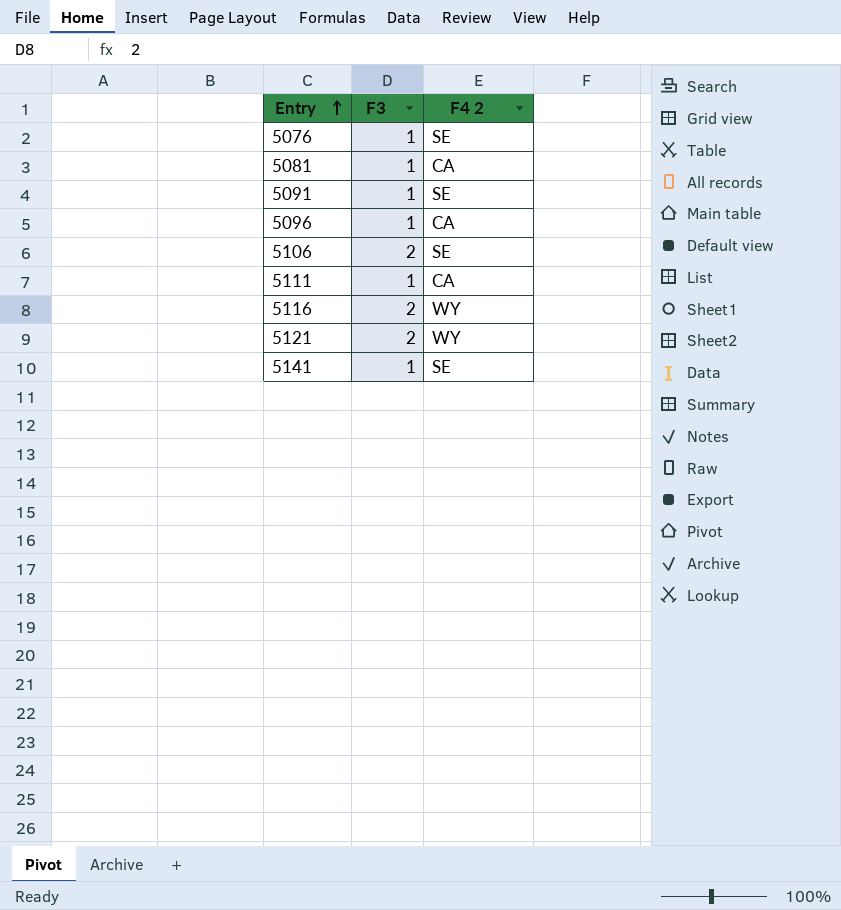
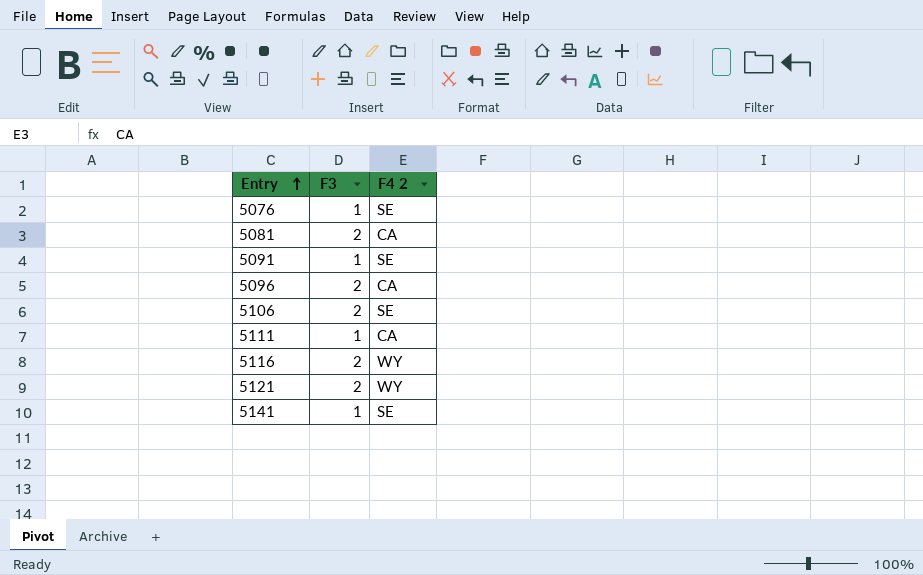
5081 | F3: 1 -> 2
5096 | F3: 1 -> 2

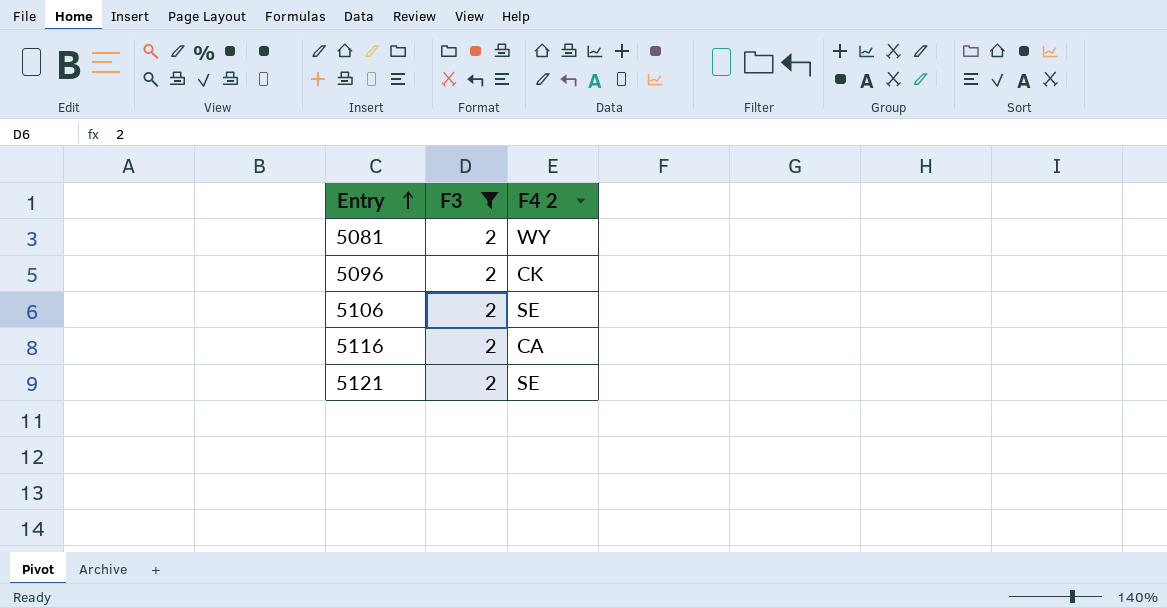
filter: none -> F3 = 2
5081 | F4 2: CA -> WY
5096 | F4 2: CA -> CK
5116 | F4 2: WY -> CA
5121 | F4 2: WY -> SE

